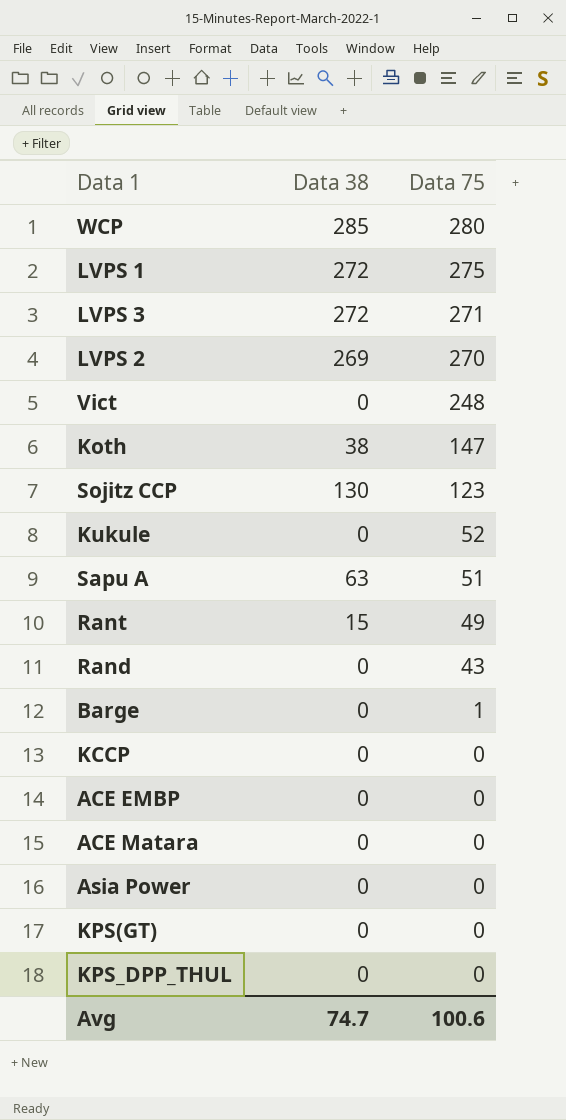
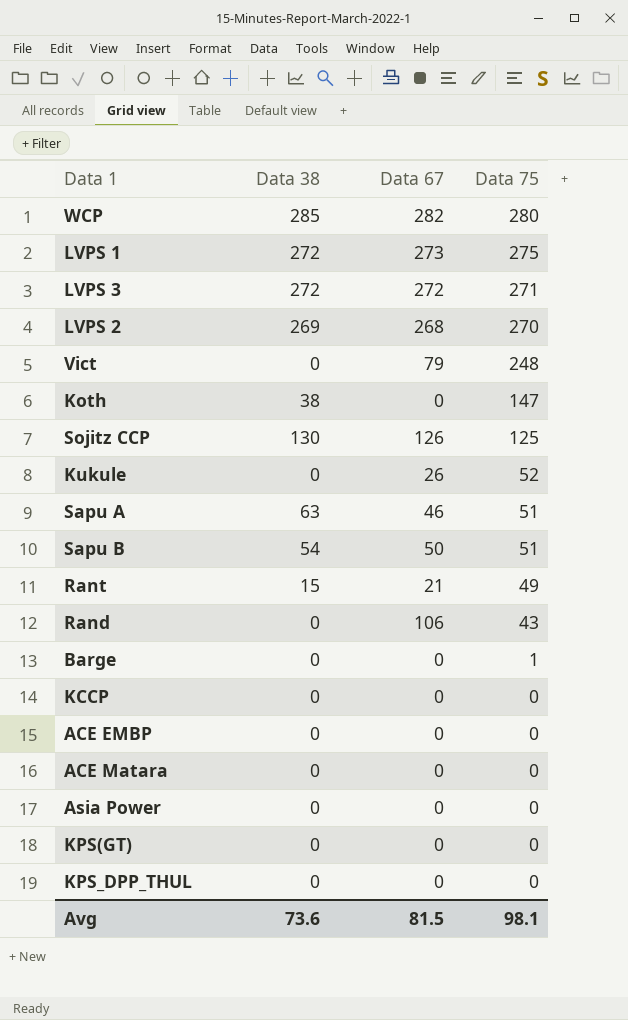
column Data 67 | position: none -> 3
Sojitz CCP | Data 75: 123 -> 125
row Sapu B: none -> 54 | 50 | 51
Avg | Data 38: 74.7 -> 73.6
Avg | Data 75: 100.6 -> 98.1

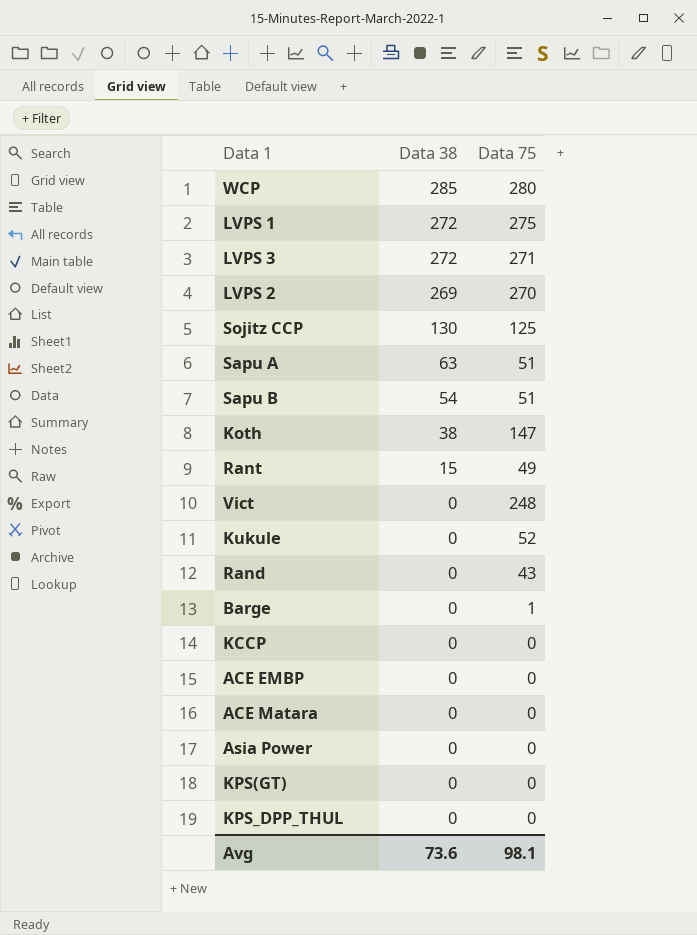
row order: Data 75 descending -> Data 38 descending
column Data 67 | position: 3 -> none

